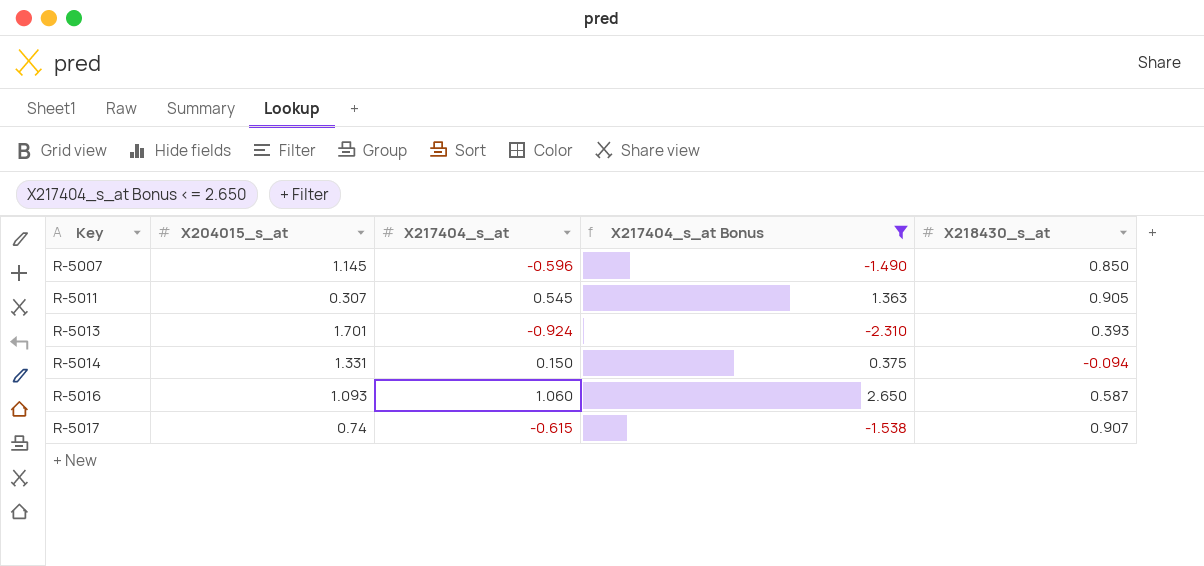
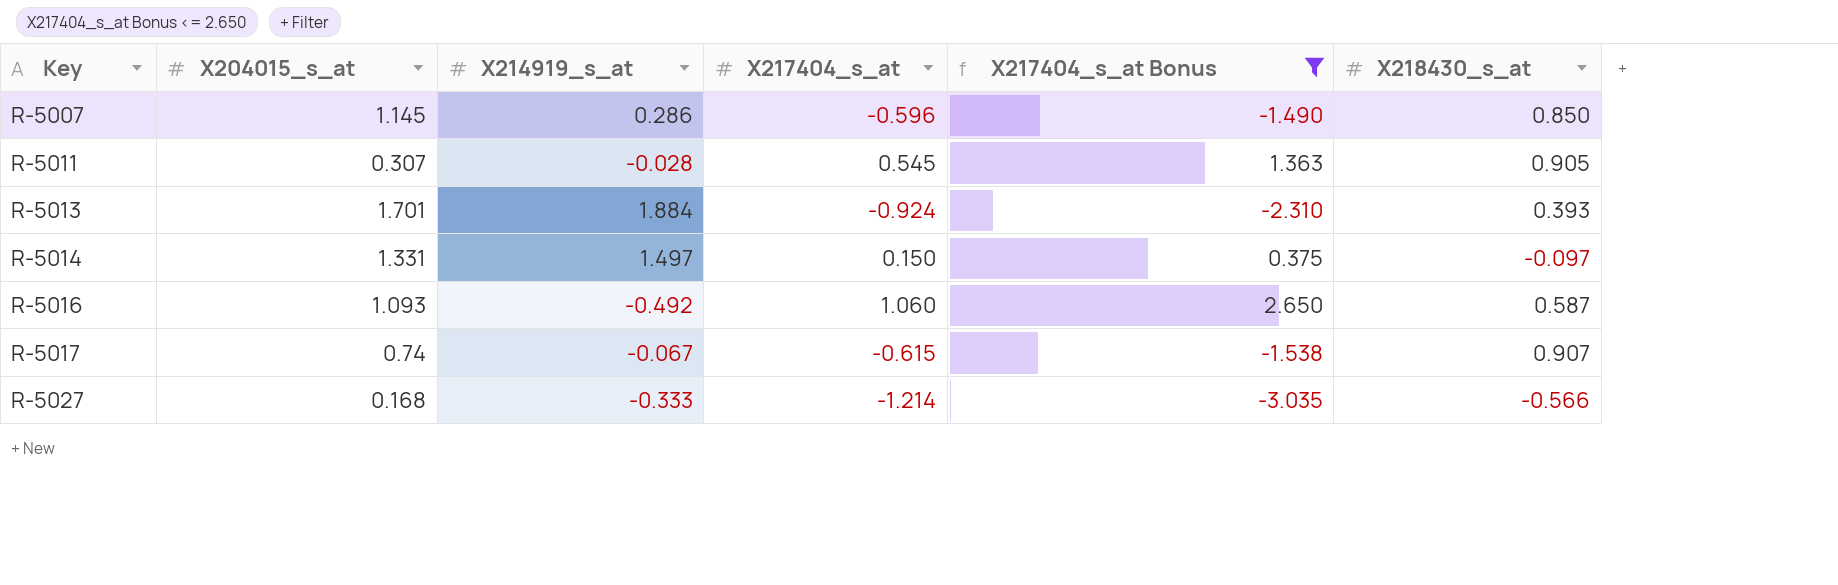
column X214919_s_at | position: none -> 3
R-5014 | X218430_s_at: -0.094 -> -0.097
row R-5027: none -> 0.168 | -0.333 | -1.214 | -3.035 | -0.566

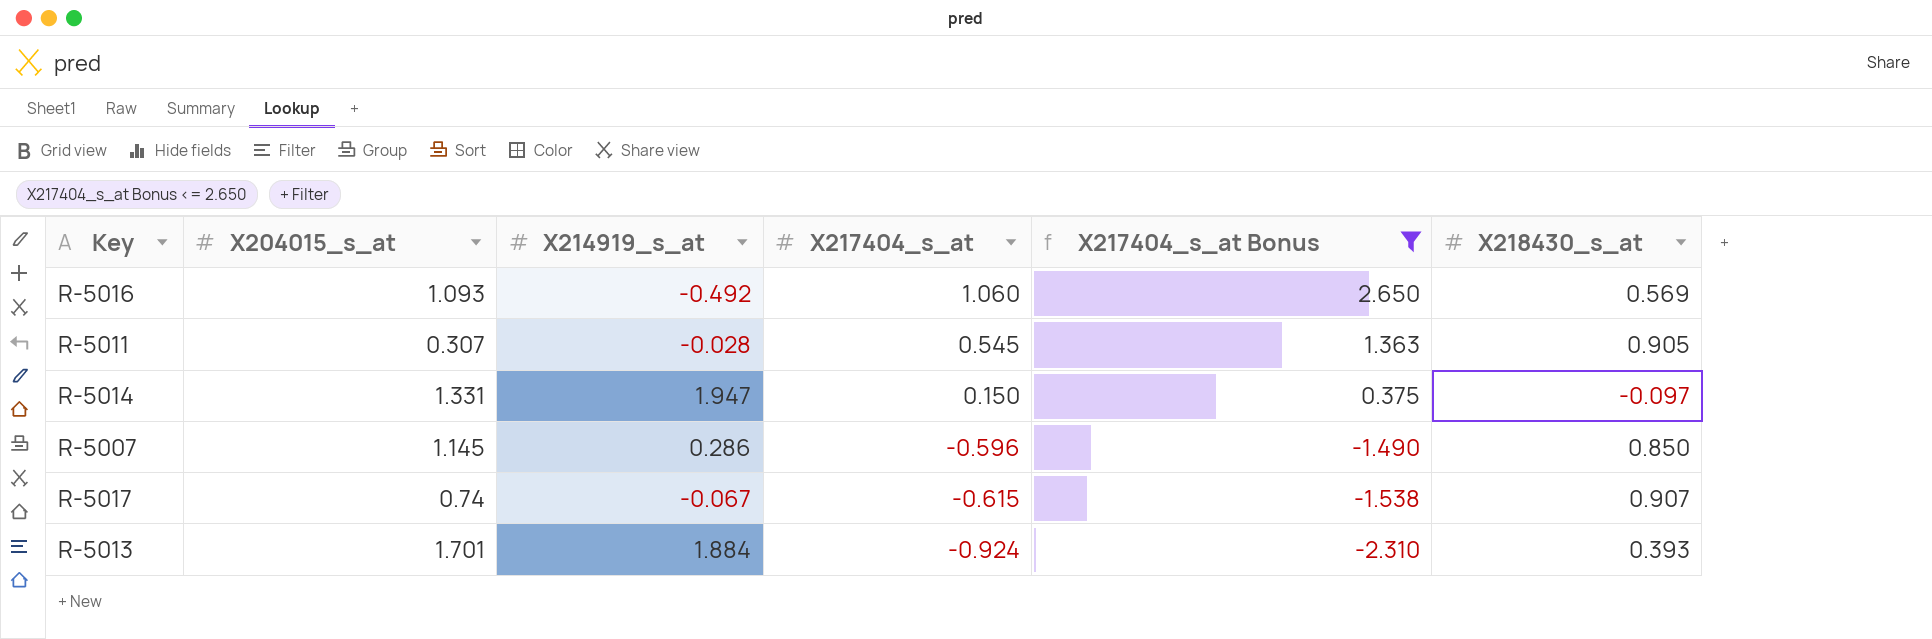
row order: Key ascending -> X217404_s_at descending
row R-5027: 0.168 | -0.333 | -1.214 | -3.035 | -0.566 -> none
R-5016 | X218430_s_at: 0.587 -> 0.569
R-5014 | X214919_s_at: 1.497 -> 1.947

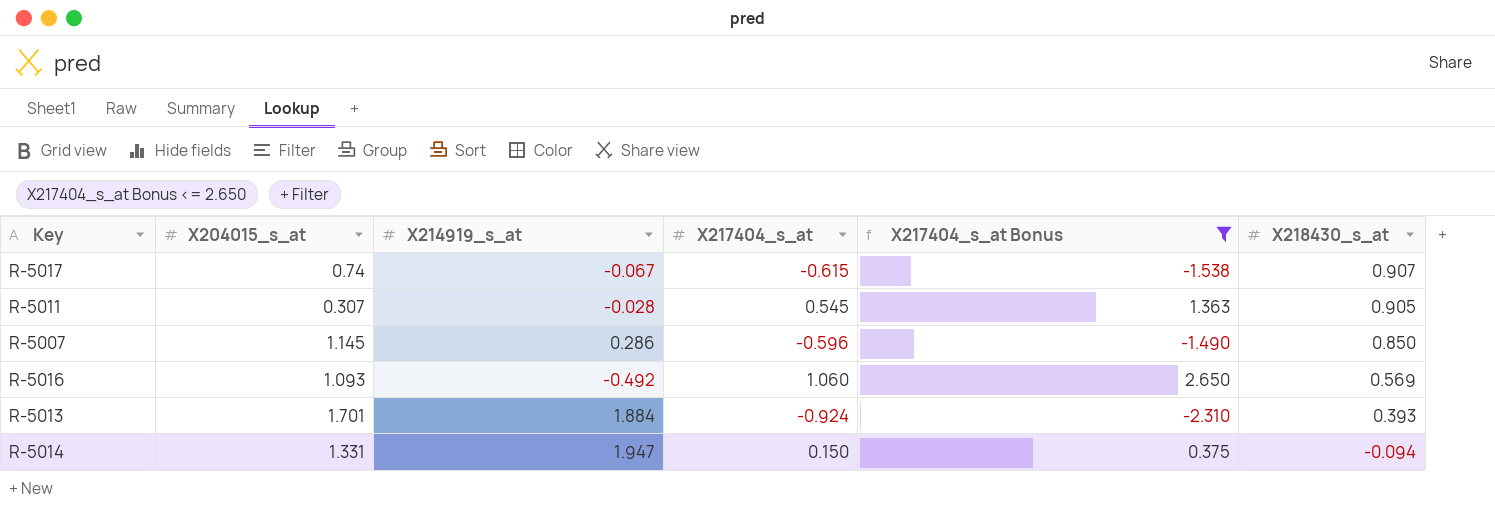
row order: X217404_s_at descending -> X218430_s_at descending
R-5014 | X218430_s_at: -0.097 -> -0.094

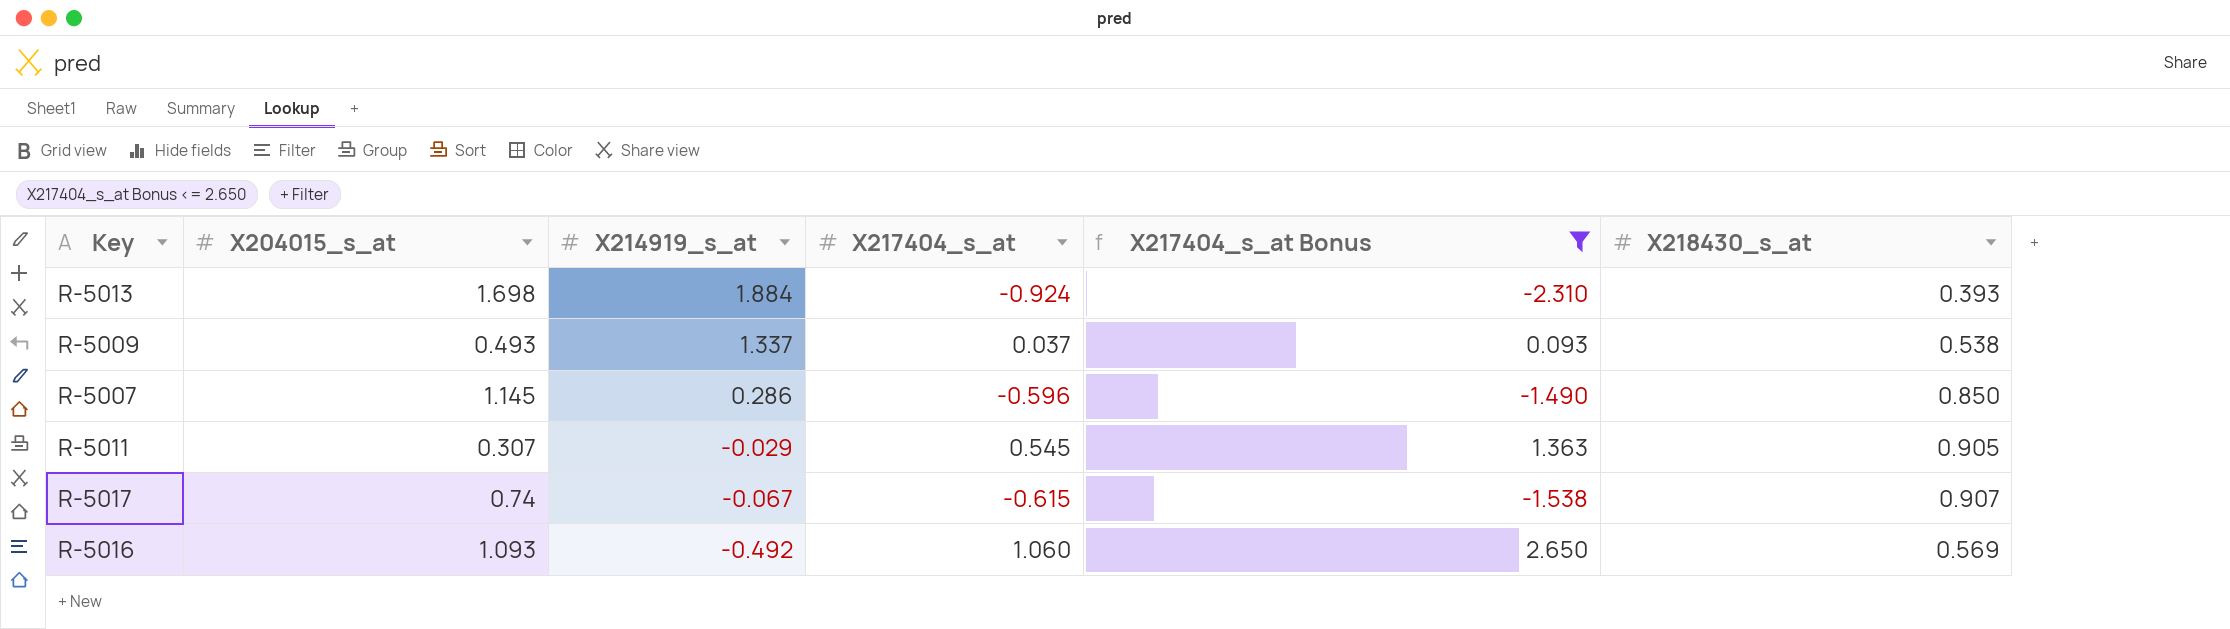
row order: X218430_s_at descending -> X214919_s_at descending
row R-5014: 1.331 | 1.947 | 0.150 | 0.375 | -0.094 -> none
R-5013 | X204015_s_at: 1.701 -> 1.698
row R-5009: none -> 0.493 | 1.337 | 0.037 | 0.093 | 0.538
R-5011 | X214919_s_at: -0.028 -> -0.029

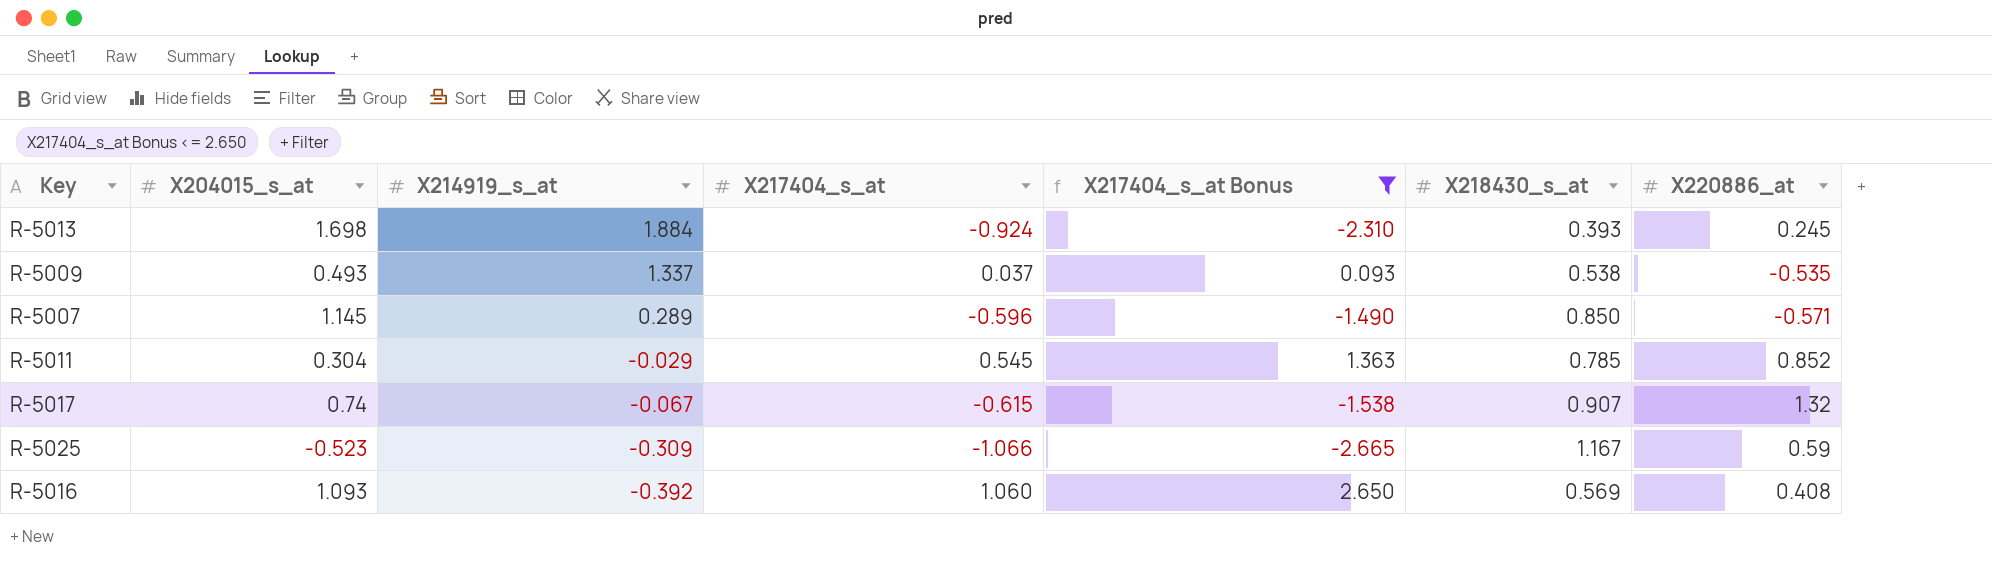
column X220886_at | position: none -> 7
R-5007 | X214919_s_at: 0.286 -> 0.289
R-5011 | X204015_s_at: 0.307 -> 0.304
R-5011 | X218430_s_at: 0.905 -> 0.785
row R-5025: none -> -0.523 | -0.309 | -1.066 | -2.665 | 1.167 | 0.59
R-5016 | X214919_s_at: -0.492 -> -0.392

